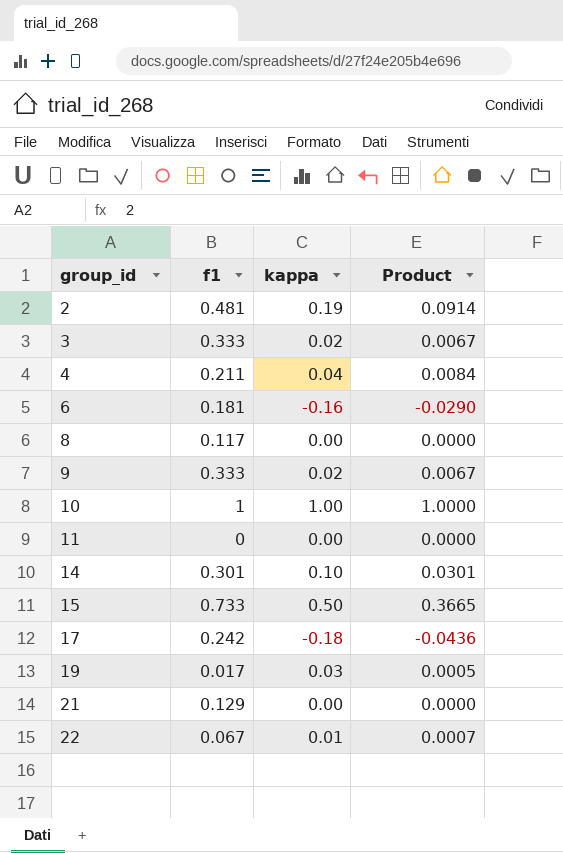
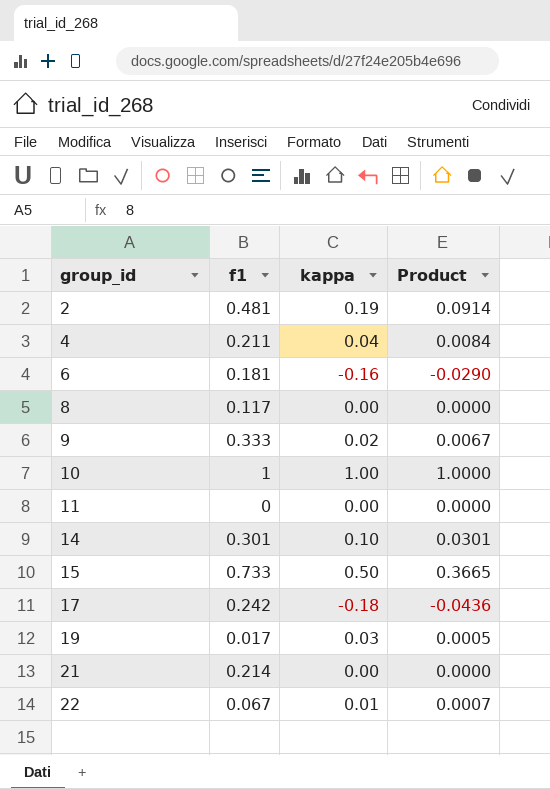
row 3: 0.333 | 0.02 | 0.0067 -> none
21 | f1: 0.129 -> 0.214

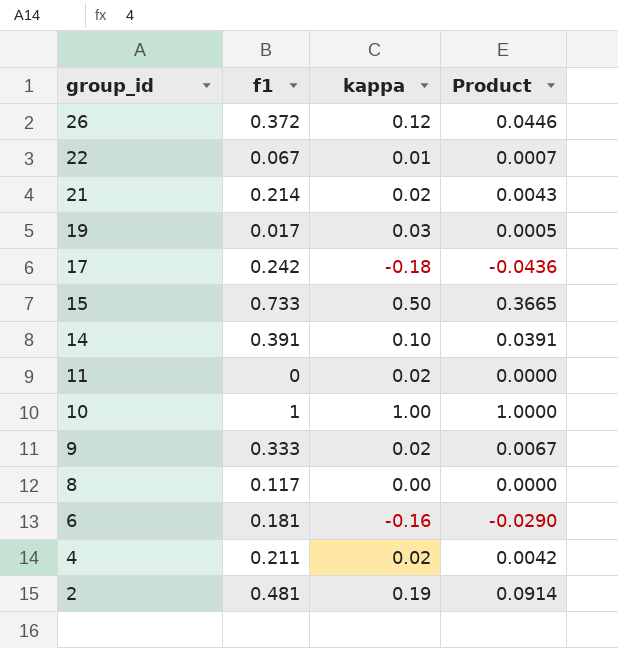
row order: group_id ascending -> group_id descending
row 26: none -> 0.372 | 0.12 | 0.0446
21 | kappa: 0.00 -> 0.02
21 | Product: 0.0000 -> 0.0043
14 | f1: 0.301 -> 0.391
14 | Product: 0.0301 -> 0.0391
11 | kappa: 0.00 -> 0.02
4 | kappa: 0.04 -> 0.02
4 | Product: 0.0084 -> 0.0042

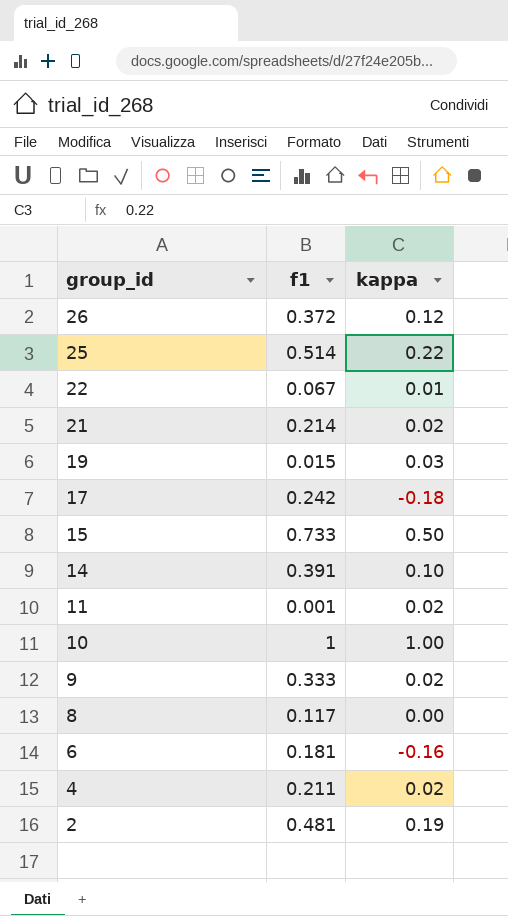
column Product | formula: [f1] * [kappa] -> none
row 25: none -> 0.514 | 0.22
19 | f1: 0.017 -> 0.015
11 | f1: 0 -> 0.001

